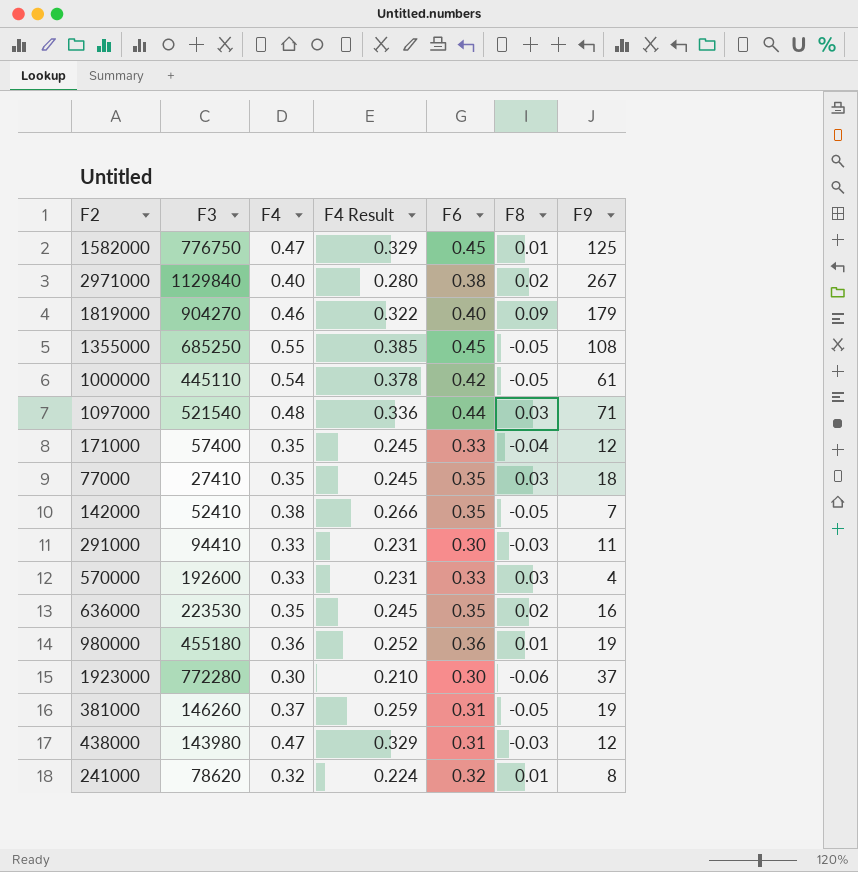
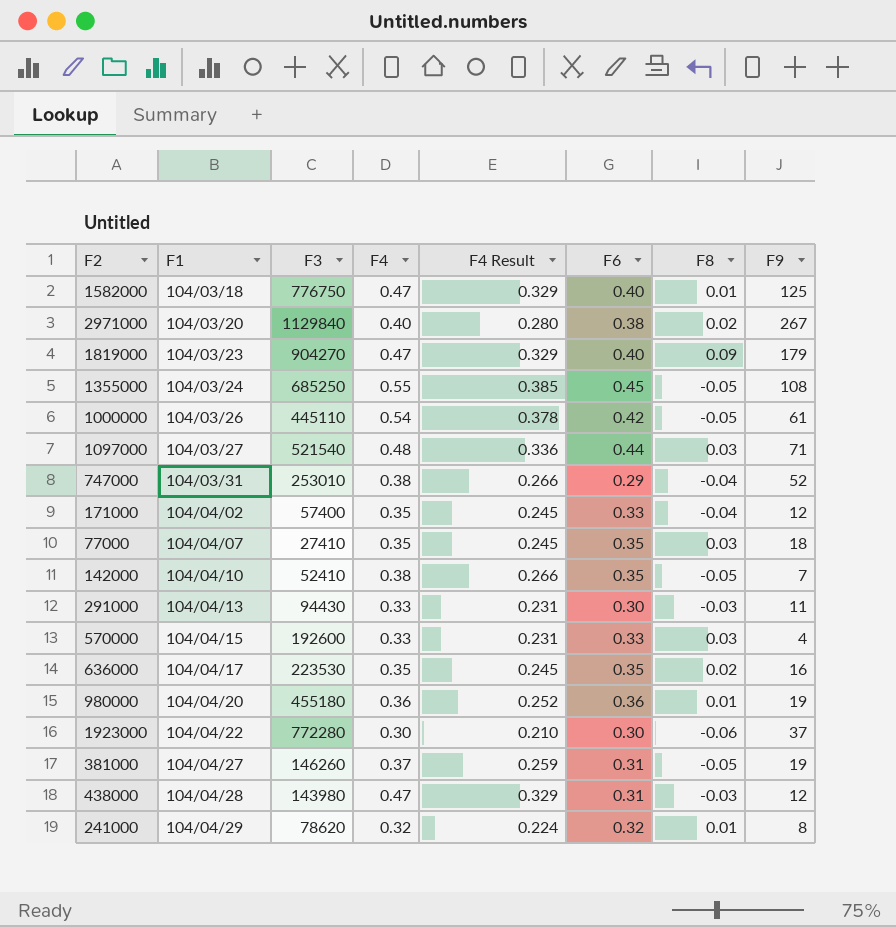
column F1 | position: none -> 2
1582000 | F6: 0.45 -> 0.40
1819000 | F4: 0.46 -> 0.47
1819000 | F4 Result: 0.322 -> 0.329
row 747000: none -> 104/03/31 | 253010 | 0.38 | 0.266 | 0.29 | -0.04 | 52
291000 | F3: 94410 -> 94430

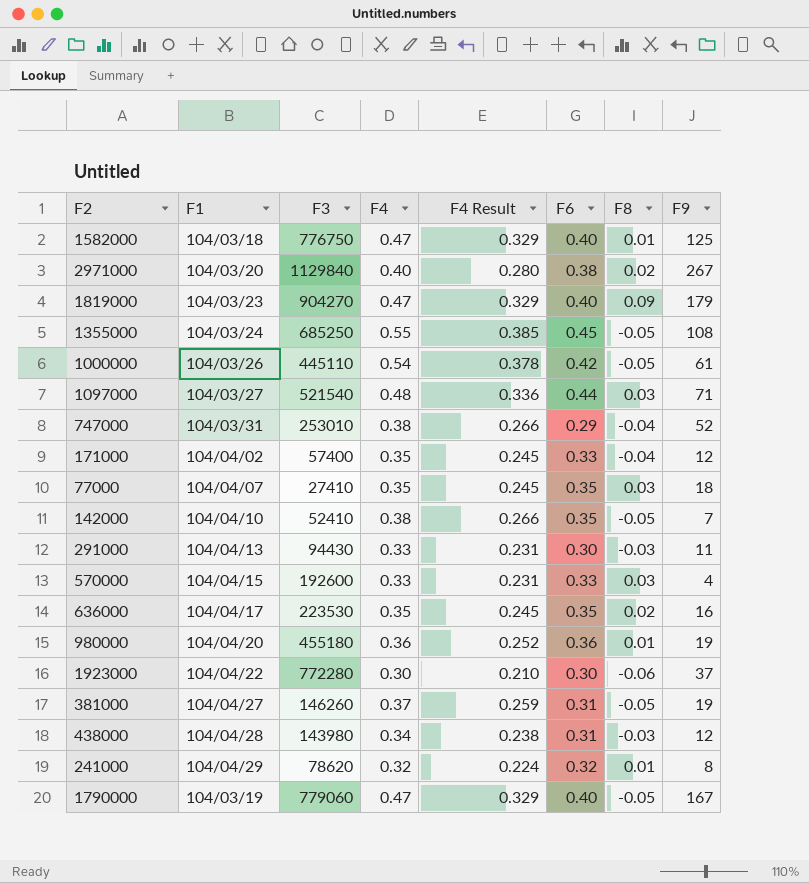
438000 | F4: 0.47 -> 0.34
438000 | F4 Result: 0.329 -> 0.238
row 1790000: none -> 104/03/19 | 779060 | 0.47 | 0.329 | 0.40 | -0.05 | 167

